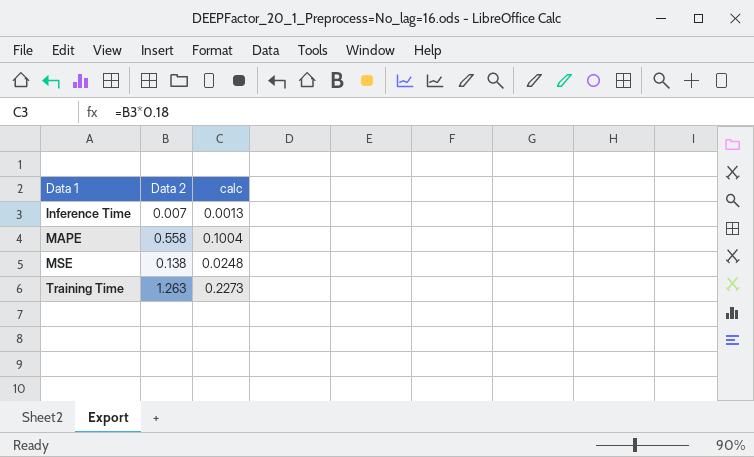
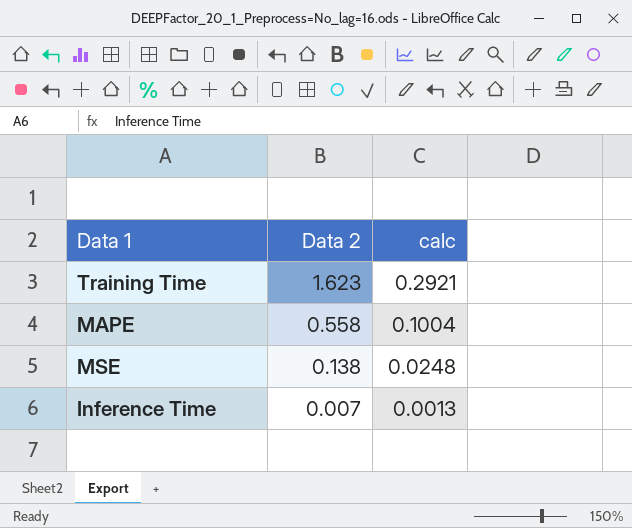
row order: Data 1 ascending -> Data 2 descending
Training Time | Data 2: 1.263 -> 1.623
Training Time | calc: 0.2273 -> 0.2921

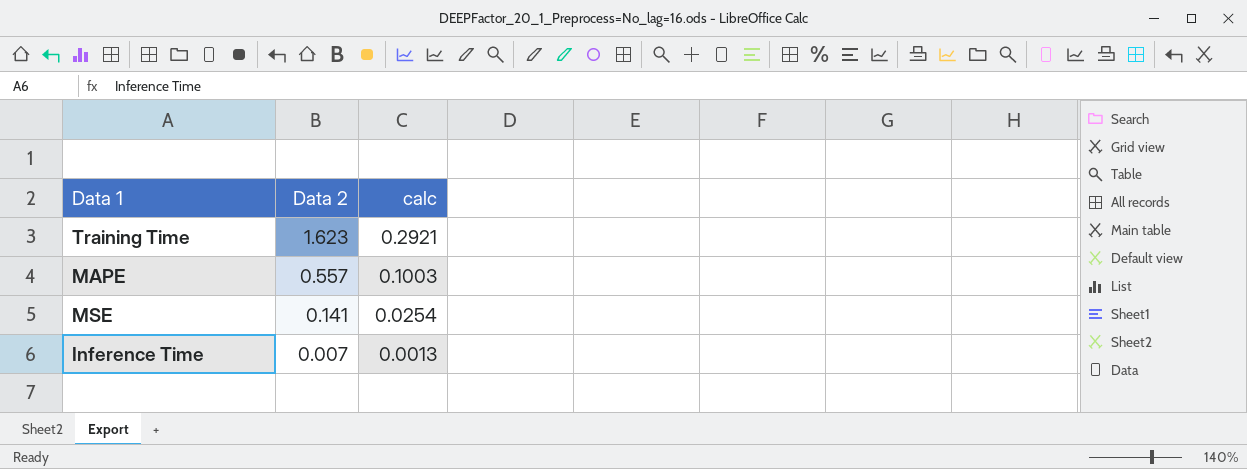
MAPE | Data 2: 0.558 -> 0.557
MAPE | calc: 0.1004 -> 0.1003
MSE | Data 2: 0.138 -> 0.141
MSE | calc: 0.0248 -> 0.0254

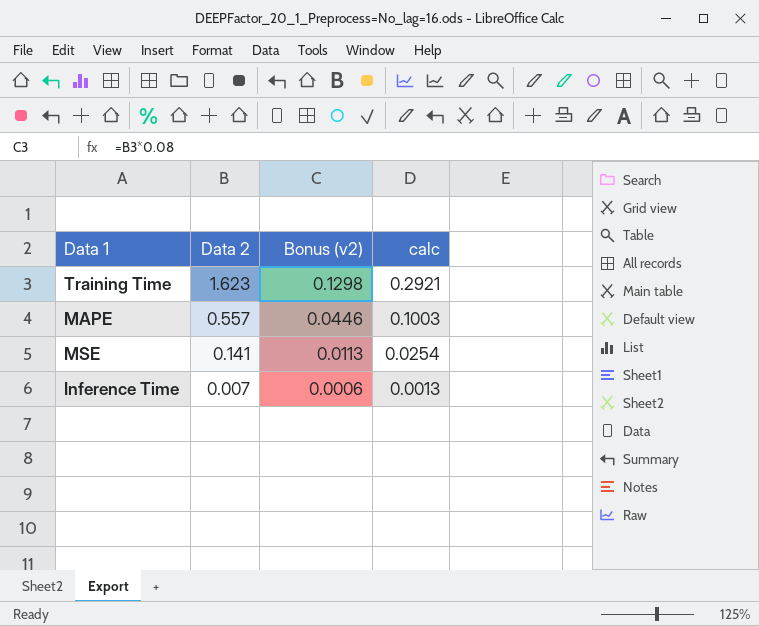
column Bonus (v2) | formula: none -> [Data 2] * 0.08

